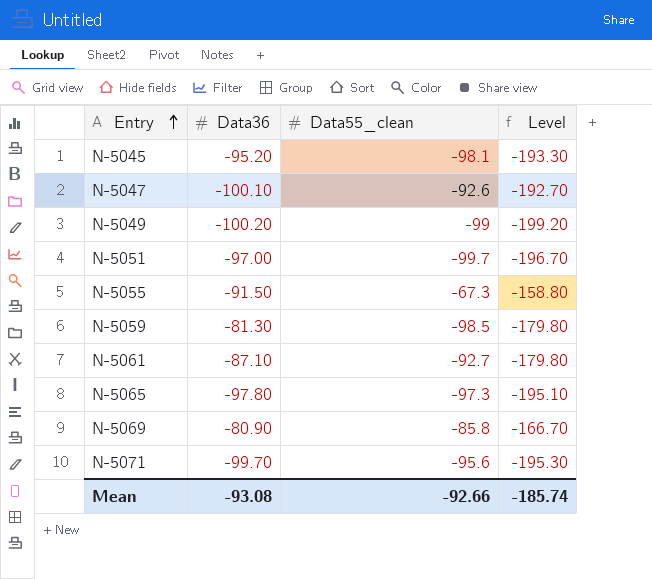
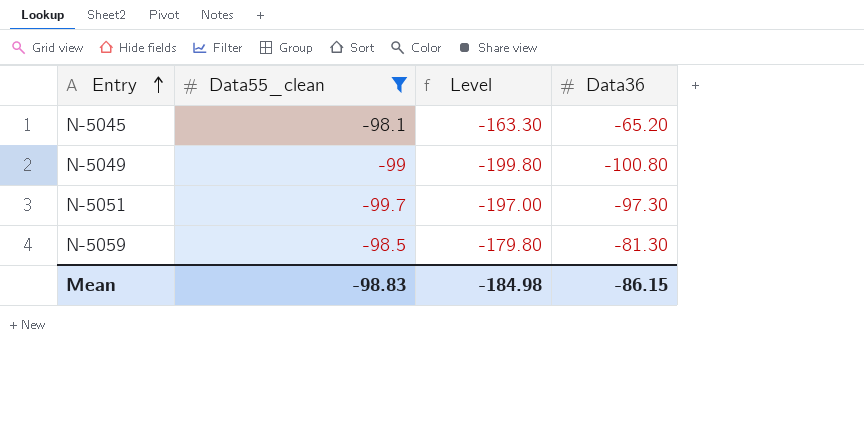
filter: none -> Data55_clean <= -98.1
column Data36 | position: 2 -> 4
N-5045 | Level: -193.30 -> -163.30
N-5045 | Data36: -95.20 -> -65.20
N-5049 | Level: -199.20 -> -199.80
N-5049 | Data36: -100.20 -> -100.80
N-5051 | Level: -196.70 -> -197.00
N-5051 | Data36: -97.00 -> -97.30
Mean | Data55_clean: -92.66 -> -98.83
Mean | Level: -185.74 -> -184.98
Mean | Data36: -93.08 -> -86.15

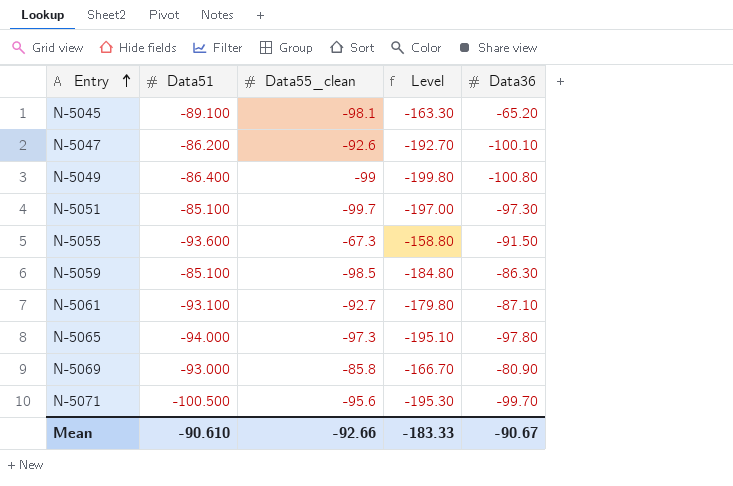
filter: Data55_clean <= -98.1 -> none
column Data51 | position: none -> 2
N-5059 | Level: -179.80 -> -184.80
N-5059 | Data36: -81.30 -> -86.30
Mean | Data55_clean: -98.83 -> -92.66
Mean | Level: -184.98 -> -183.33
Mean | Data36: -86.15 -> -90.67

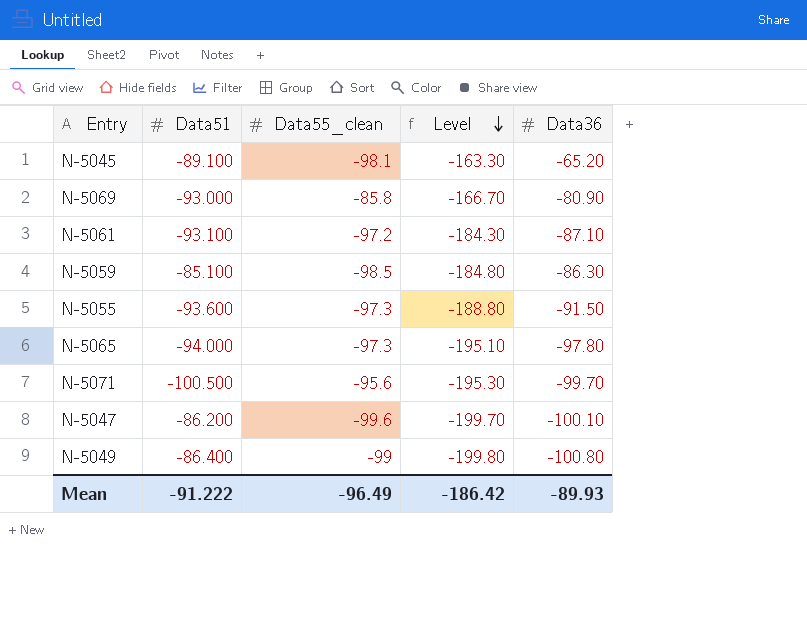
row order: Entry ascending -> Level descending
row N-5051: -85.100 | -99.7 | -197.00 | -97.30 -> none
N-5061 | Data55_clean: -92.7 -> -97.2
N-5061 | Level: -179.80 -> -184.30
N-5055 | Data55_clean: -67.3 -> -97.3
N-5055 | Level: -158.80 -> -188.80
N-5047 | Data55_clean: -92.6 -> -99.6
N-5047 | Level: -192.70 -> -199.70
Mean | Data51: -90.610 -> -91.222
Mean | Data55_clean: -92.66 -> -96.49
Mean | Level: -183.33 -> -186.42
Mean | Data36: -90.67 -> -89.93

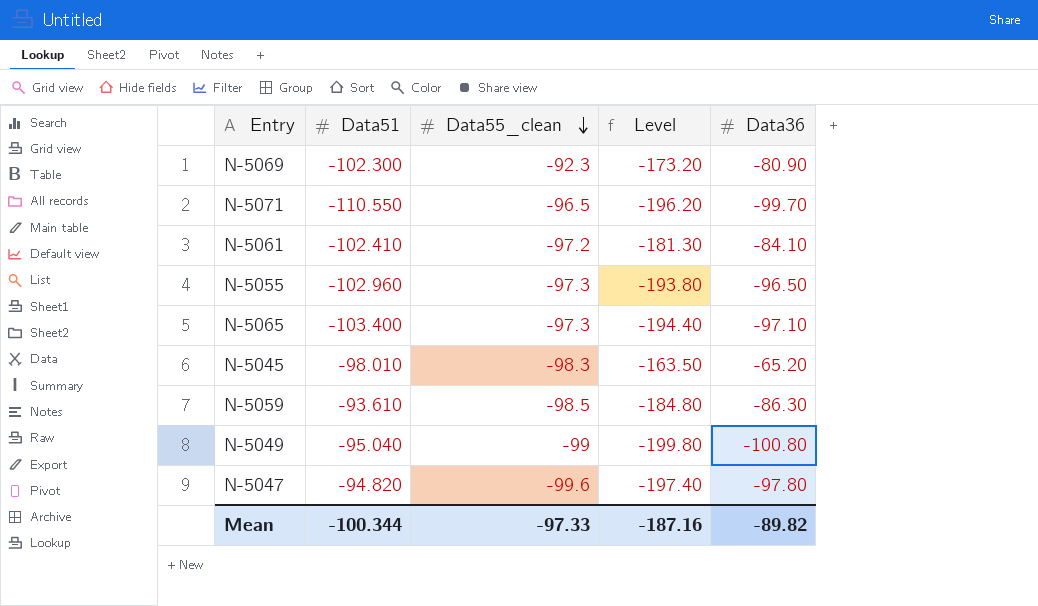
row order: Level descending -> Data55_clean descending
N-5069 | Data51: -93.000 -> -102.300
N-5069 | Data55_clean: -85.8 -> -92.3
N-5069 | Level: -166.70 -> -173.20
N-5071 | Data51: -100.500 -> -110.550
N-5071 | Data55_clean: -95.6 -> -96.5
N-5071 | Level: -195.30 -> -196.20
N-5061 | Data51: -93.100 -> -102.410
N-5061 | Level: -184.30 -> -181.30
N-5061 | Data36: -87.10 -> -84.10
N-5055 | Data51: -93.600 -> -102.960
N-5055 | Level: -188.80 -> -193.80
N-5055 | Data36: -91.50 -> -96.50
N-5065 | Data51: -94.000 -> -103.400
N-5065 | Level: -195.10 -> -194.40
N-5065 | Data36: -97.80 -> -97.10
N-5045 | Data51: -89.100 -> -98.010
N-5045 | Data55_clean: -98.1 -> -98.3
N-5045 | Level: -163.30 -> -163.50
N-5059 | Data51: -85.100 -> -93.610
N-5049 | Data51: -86.400 -> -95.040
N-5047 | Data51: -86.200 -> -94.820
N-5047 | Level: -199.70 -> -197.40
N-5047 | Data36: -100.10 -> -97.80
Mean | Data51: -91.222 -> -100.344
Mean | Data55_clean: -96.49 -> -97.33
Mean | Level: -186.42 -> -187.16
Mean | Data36: -89.93 -> -89.82

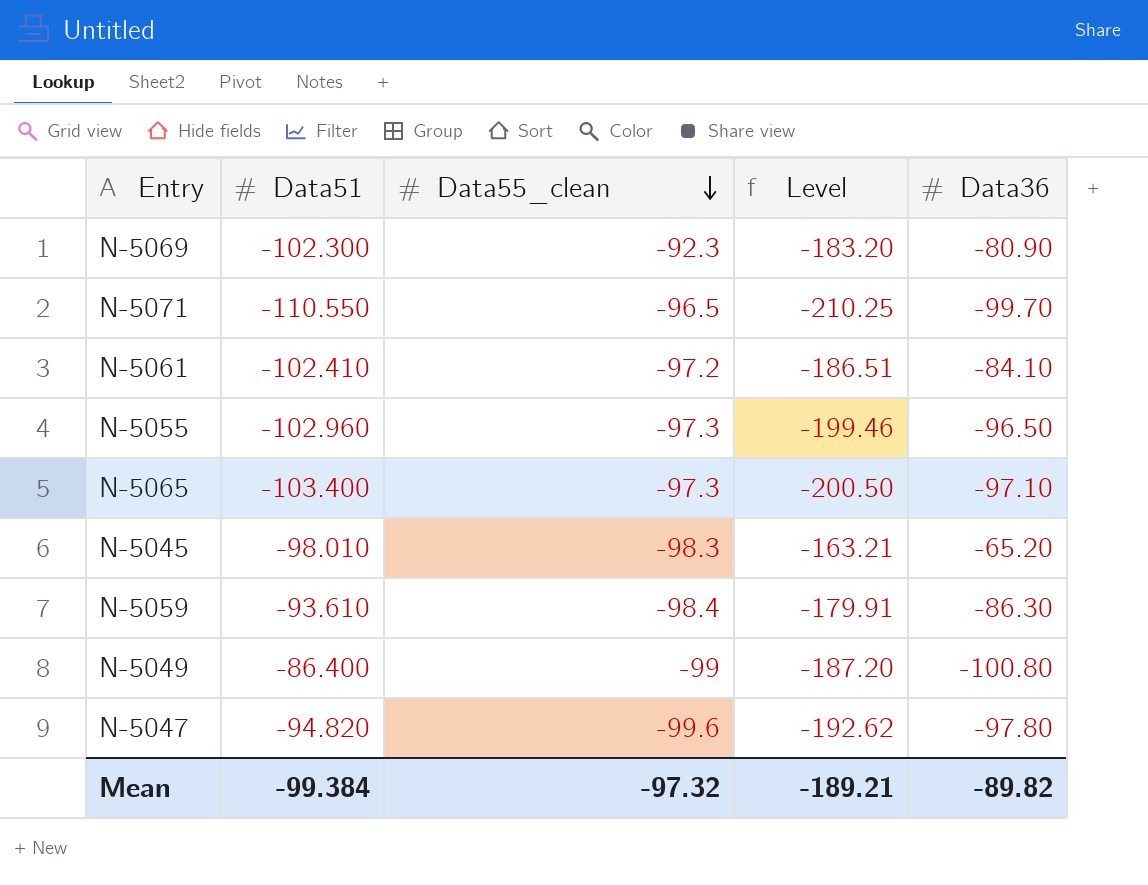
column Level | formula: [Data55_clean] + [Data36] -> [Data51] + [Data36]
N-5059 | Data55_clean: -98.5 -> -98.4
N-5049 | Data51: -95.040 -> -86.400
Mean | Data51: -100.344 -> -99.384
Mean | Data55_clean: -97.33 -> -97.32
Mean | Level: -187.16 -> -189.21

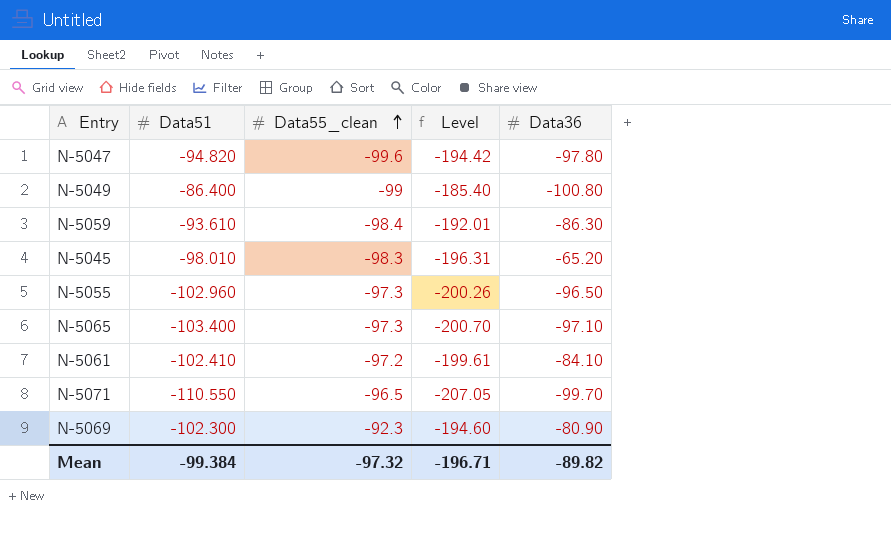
row order: Data55_clean descending -> Data55_clean ascending
column Level | formula: [Data51] + [Data36] -> [Data51] + [Data55_clean]
Mean | Level: -189.21 -> -196.71

